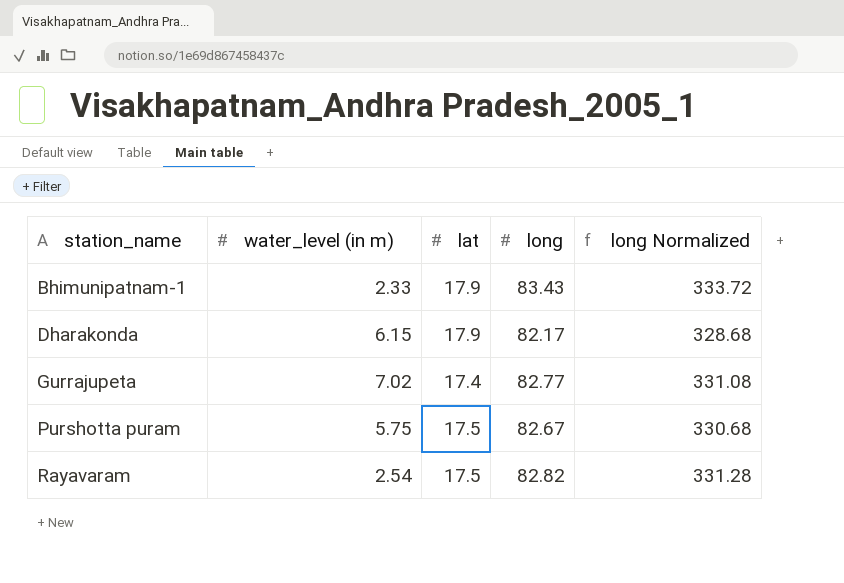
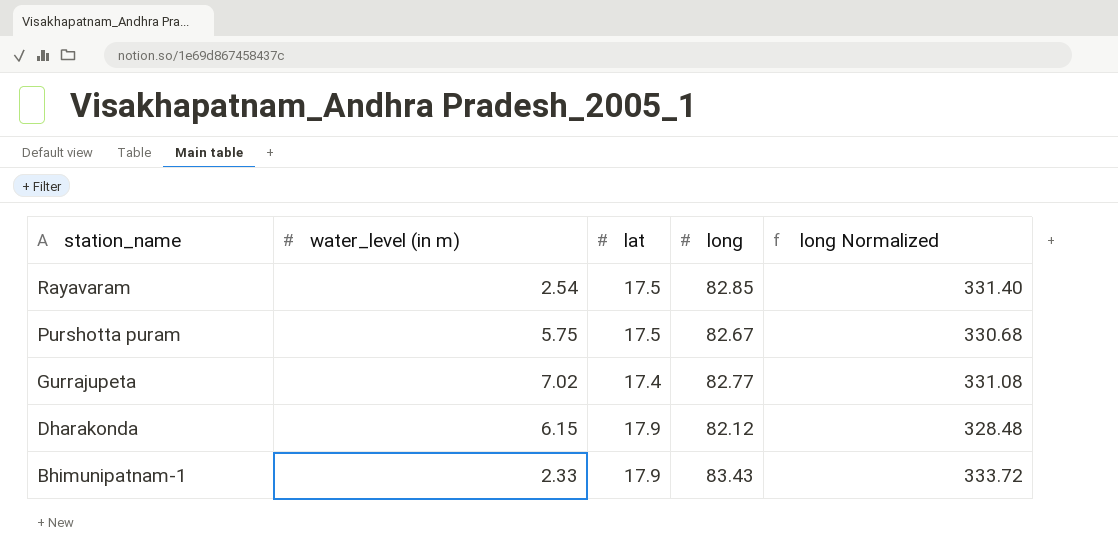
row order: station_name ascending -> station_name descending
Rayavaram | long: 82.82 -> 82.85
Rayavaram | long Normalized: 331.28 -> 331.40
Dharakonda | long: 82.17 -> 82.12
Dharakonda | long Normalized: 328.68 -> 328.48

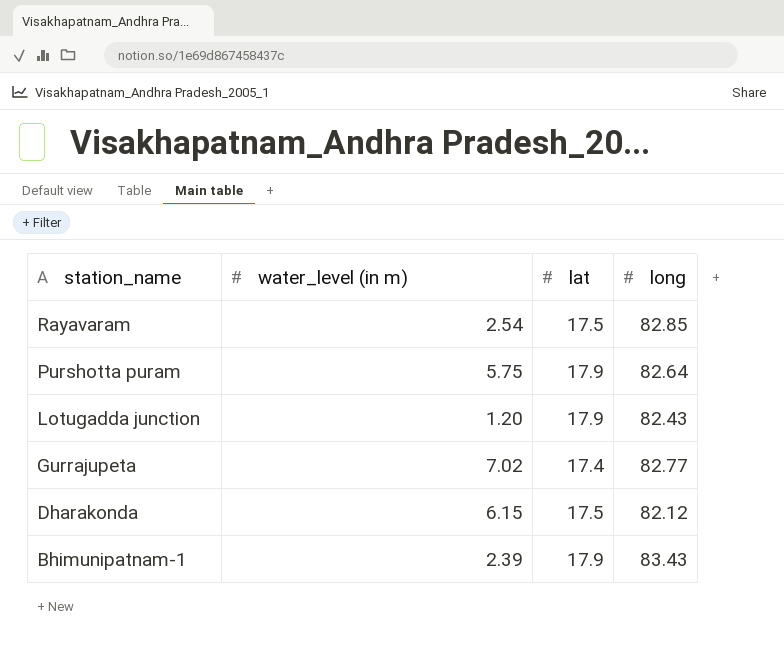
column long Normalized | formula: [long] * 4 -> none
Purshotta puram | lat: 17.5 -> 17.9
Purshotta puram | long: 82.67 -> 82.64
row Lotugadda junction: none -> 1.20 | 17.9 | 82.43
Dharakonda | lat: 17.9 -> 17.5
Bhimunipatnam-1 | water_level (in m): 2.33 -> 2.39

